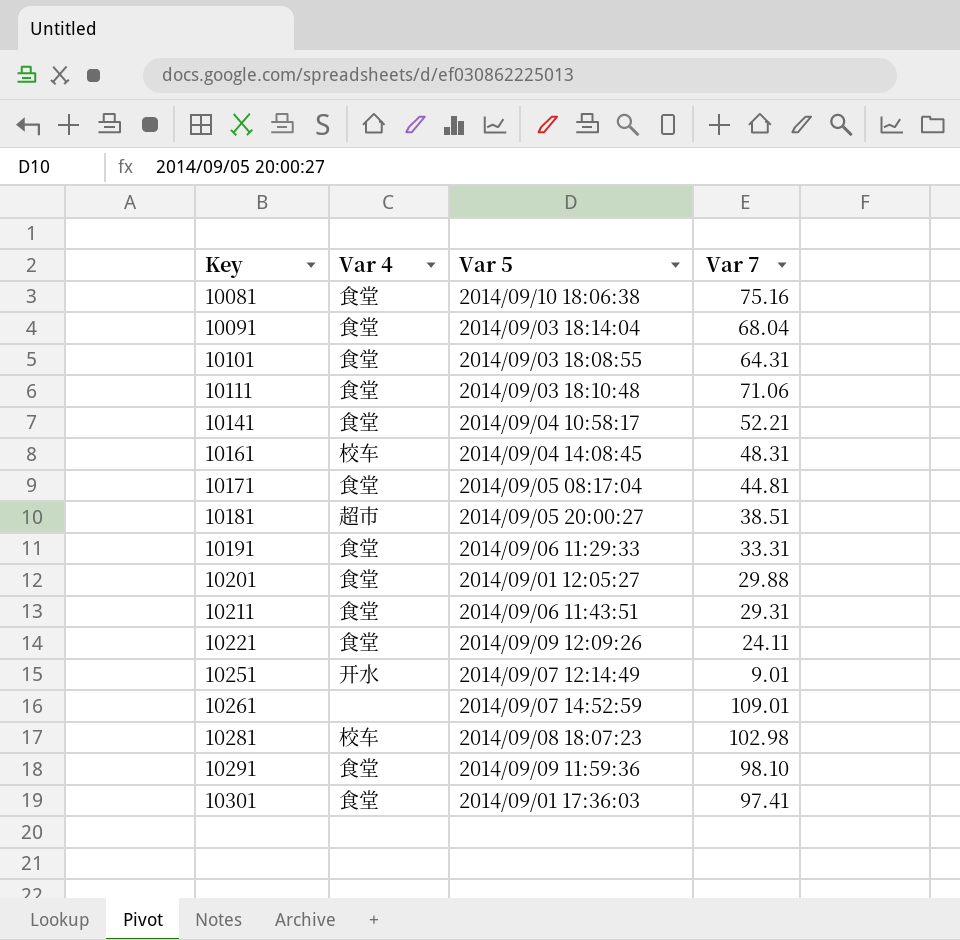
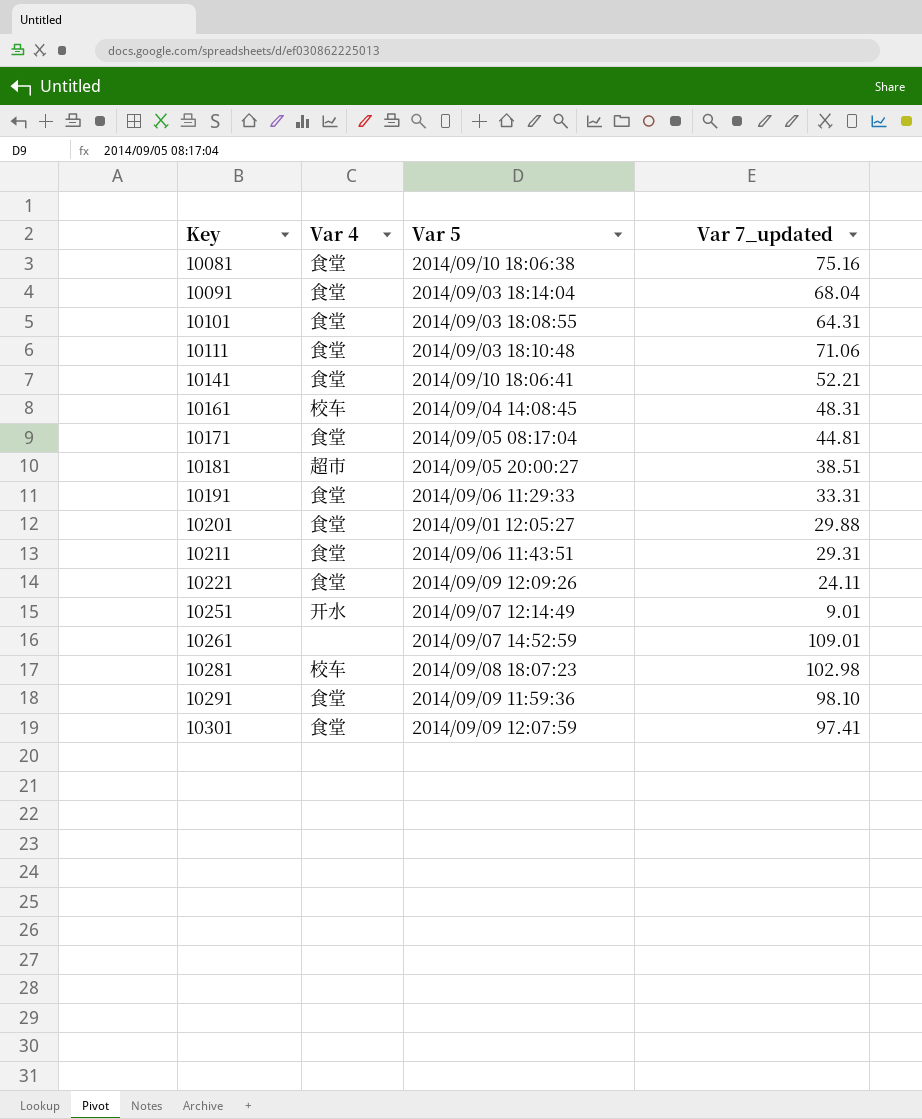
column name: Var 7 -> Var 7_updated
10141 | Var 5: 2014/09/04 10:58:17 -> 2014/09/10 18:06:41
10301 | Var 5: 2014/09/01 17:36:03 -> 2014/09/09 12:07:59

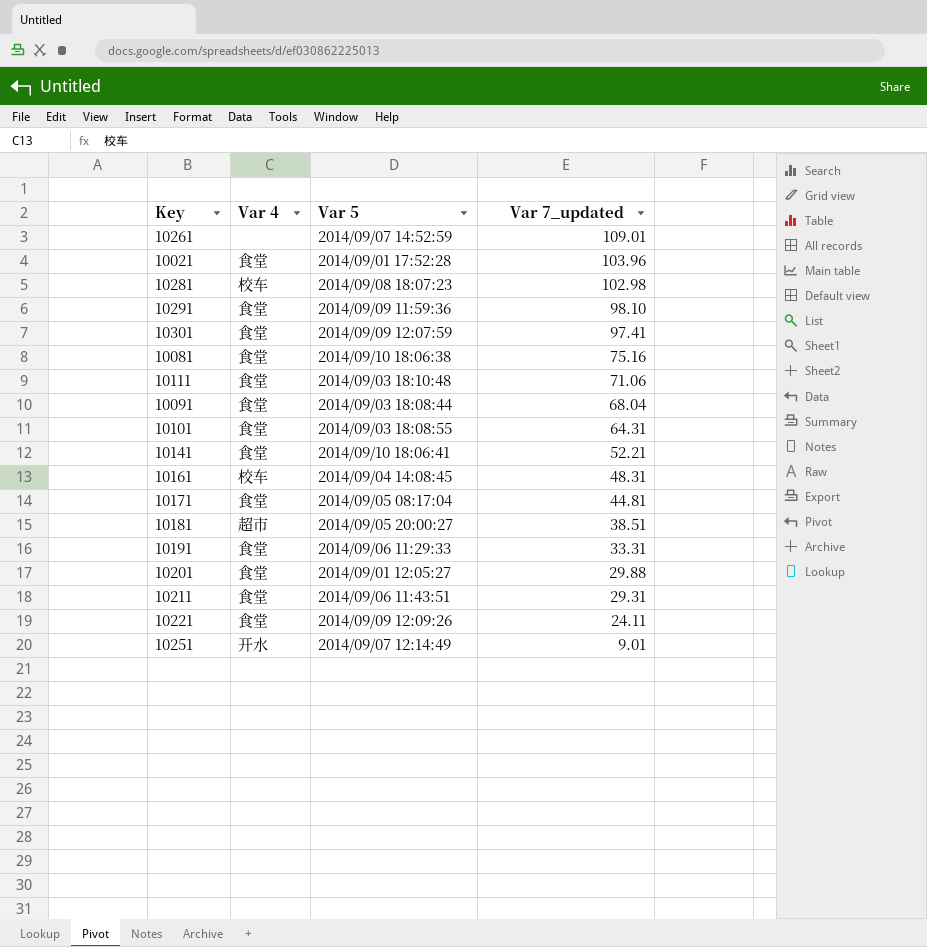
row order: Key ascending -> Var 7_updated descending
row 10021: none -> 食堂 | 2014/09/01 17:52:28 | 103.96
10091 | Var 5: 2014/09/03 18:14:04 -> 2014/09/03 18:08:44

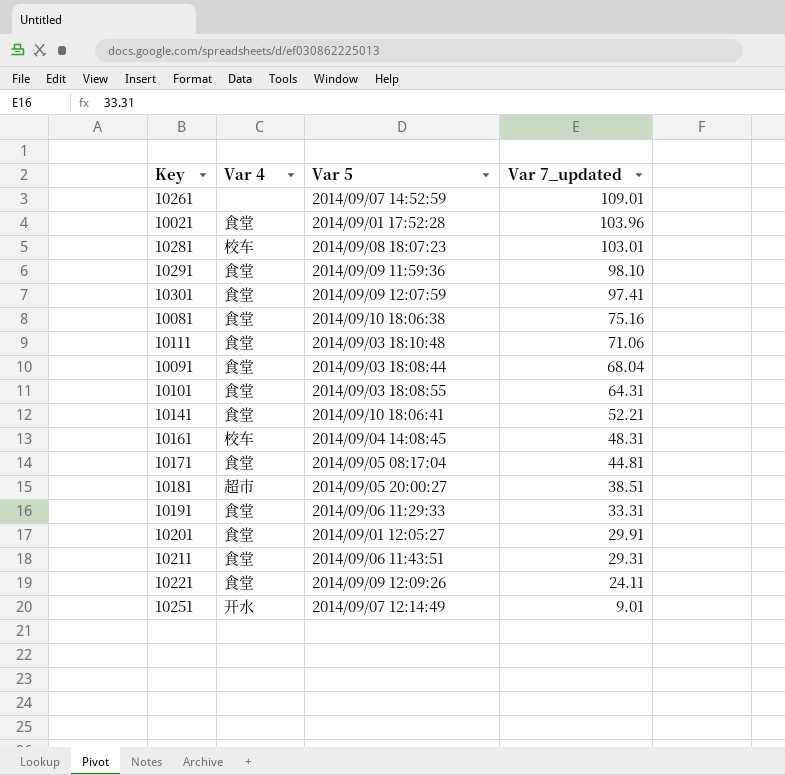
10281 | Var 7_updated: 102.98 -> 103.01
10201 | Var 7_updated: 29.88 -> 29.91

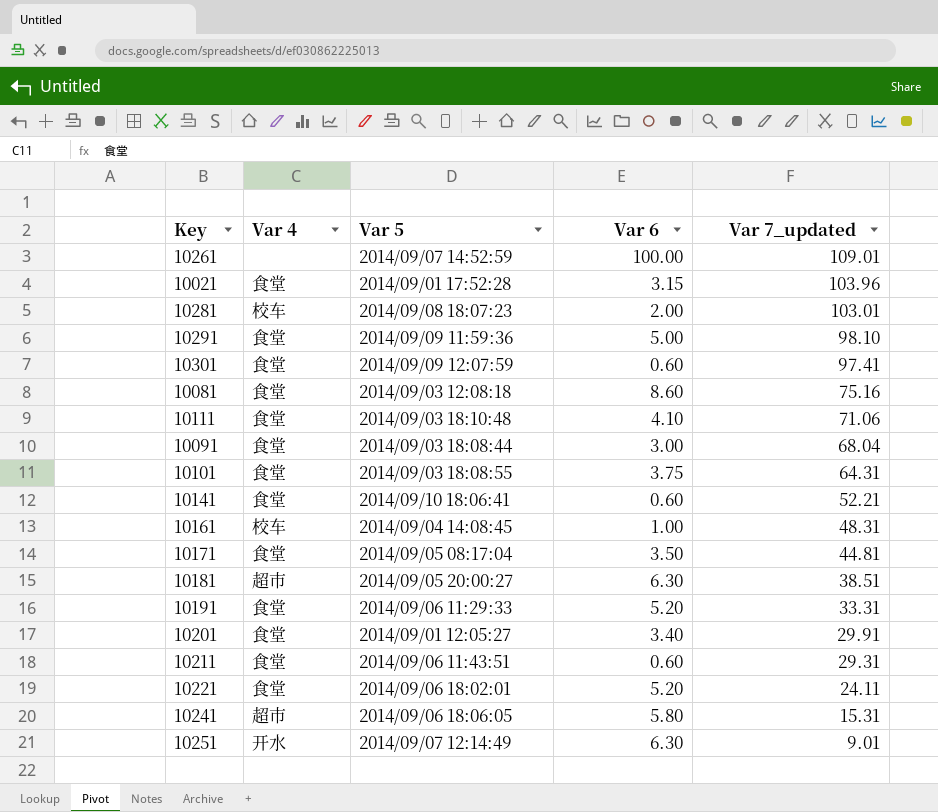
column Var 6 | position: none -> 4
10081 | Var 5: 2014/09/10 18:06:38 -> 2014/09/03 12:08:18
10221 | Var 5: 2014/09/09 12:09:26 -> 2014/09/06 18:02:01
row 10241: none -> 超市 | 2014/09/06 18:06:05 | 5.80 | 15.31

